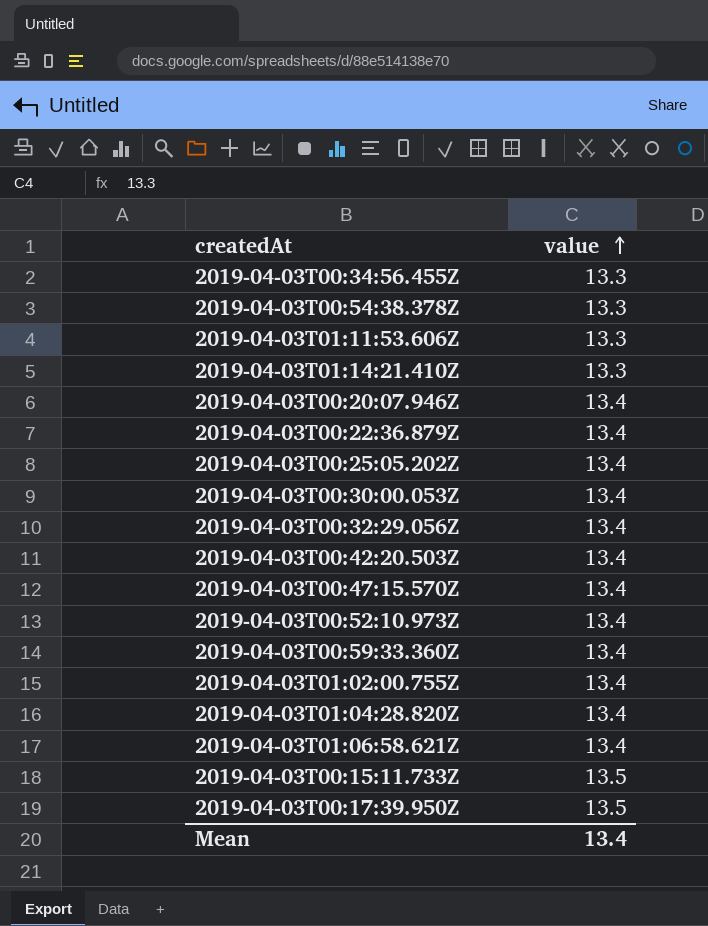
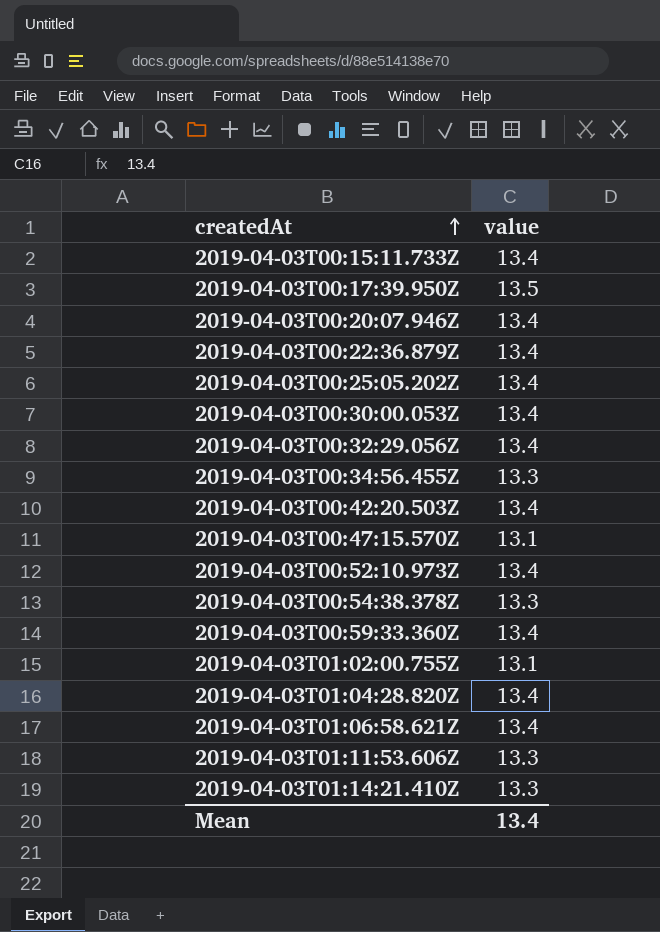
row order: value ascending -> createdAt ascending
2019-04-03T00:15:11.733Z | value: 13.5 -> 13.4
2019-04-03T00:47:15.570Z | value: 13.4 -> 13.1
2019-04-03T01:02:00.755Z | value: 13.4 -> 13.1

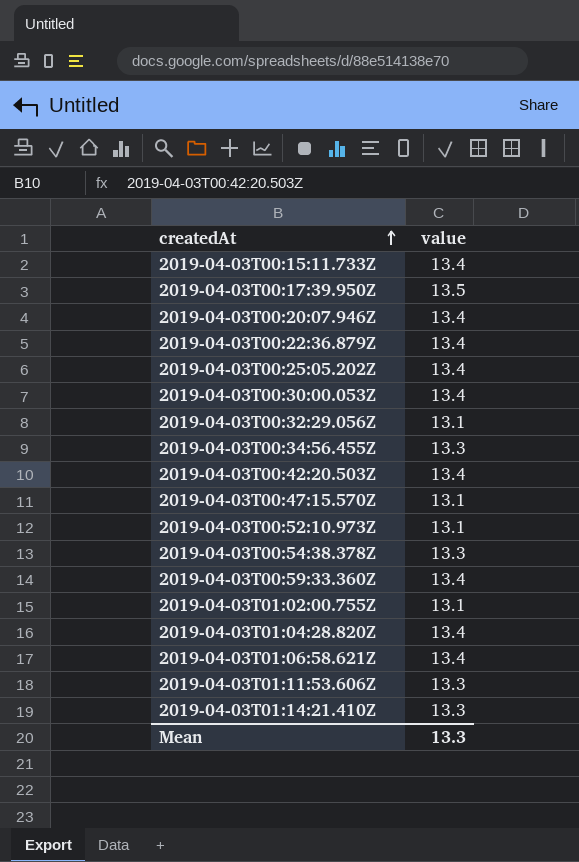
2019-04-03T00:32:29.056Z | value: 13.4 -> 13.1
2019-04-03T00:52:10.973Z | value: 13.4 -> 13.1
Mean | value: 13.4 -> 13.3

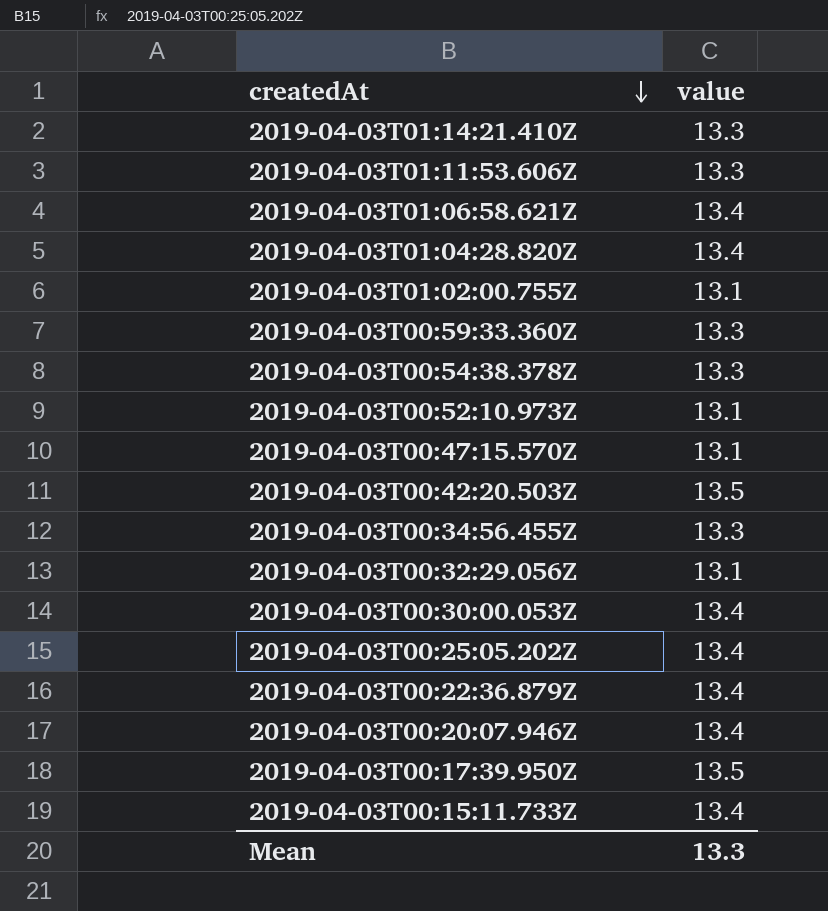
row order: createdAt ascending -> createdAt descending
2019-04-03T00:59:33.360Z | value: 13.4 -> 13.3
2019-04-03T00:42:20.503Z | value: 13.4 -> 13.5

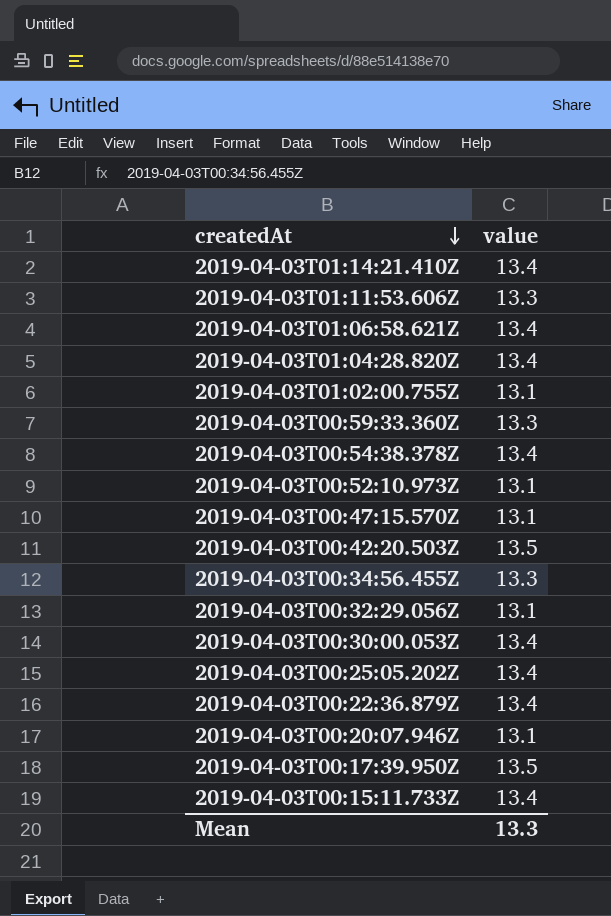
2019-04-03T01:14:21.410Z | value: 13.3 -> 13.4
2019-04-03T00:54:38.378Z | value: 13.3 -> 13.4
2019-04-03T00:20:07.946Z | value: 13.4 -> 13.1

